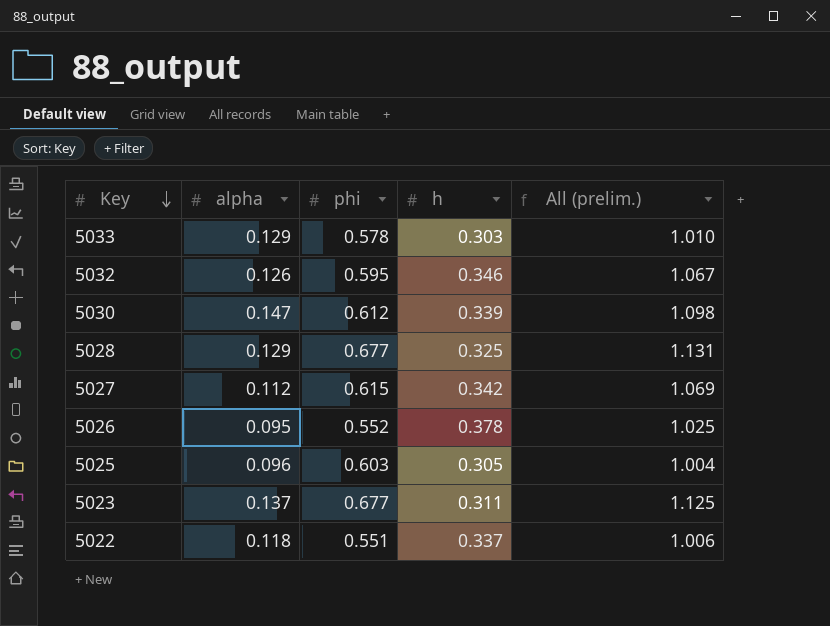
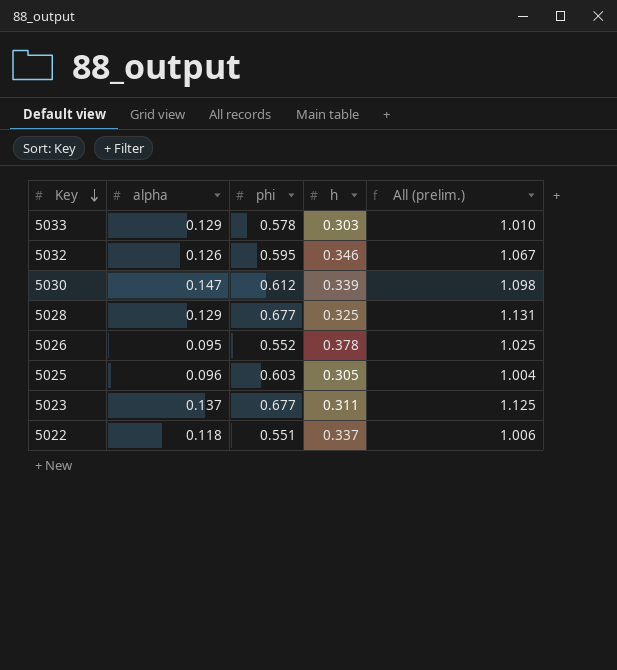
row 5027: 0.112 | 0.615 | 0.342 | 1.069 -> none

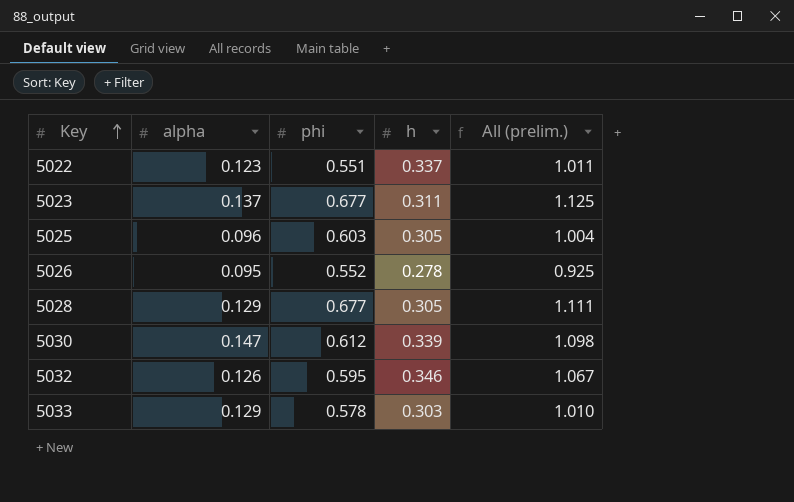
row order: Key descending -> Key ascending
5022 | alpha: 0.118 -> 0.123
5022 | All (prelim.): 1.006 -> 1.011
5026 | h: 0.378 -> 0.278
5026 | All (prelim.): 1.025 -> 0.925
5028 | h: 0.325 -> 0.305
5028 | All (prelim.): 1.131 -> 1.111

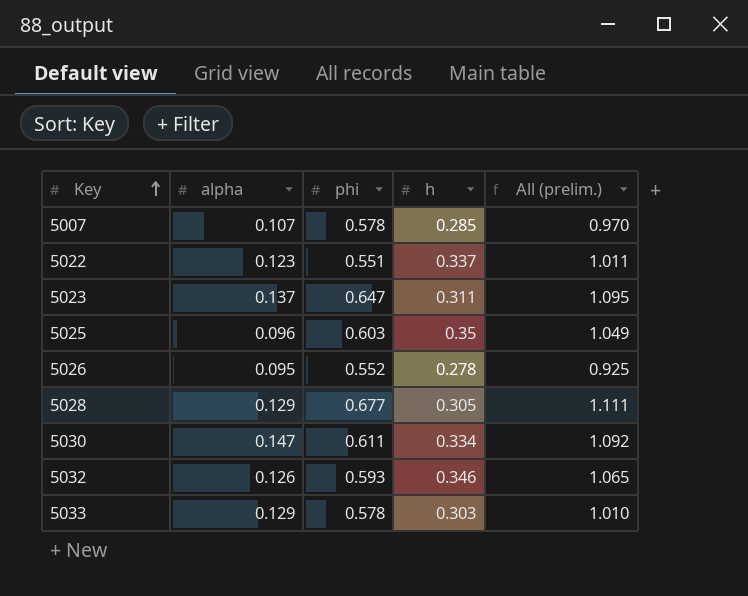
row 5007: none -> 0.107 | 0.578 | 0.285 | 0.970
5023 | phi: 0.677 -> 0.647
5023 | All (prelim.): 1.125 -> 1.095
5025 | h: 0.305 -> 0.35
5025 | All (prelim.): 1.004 -> 1.049
5030 | phi: 0.612 -> 0.611
5030 | h: 0.339 -> 0.334
5030 | All (prelim.): 1.098 -> 1.092
5032 | phi: 0.595 -> 0.593
5032 | All (prelim.): 1.067 -> 1.065

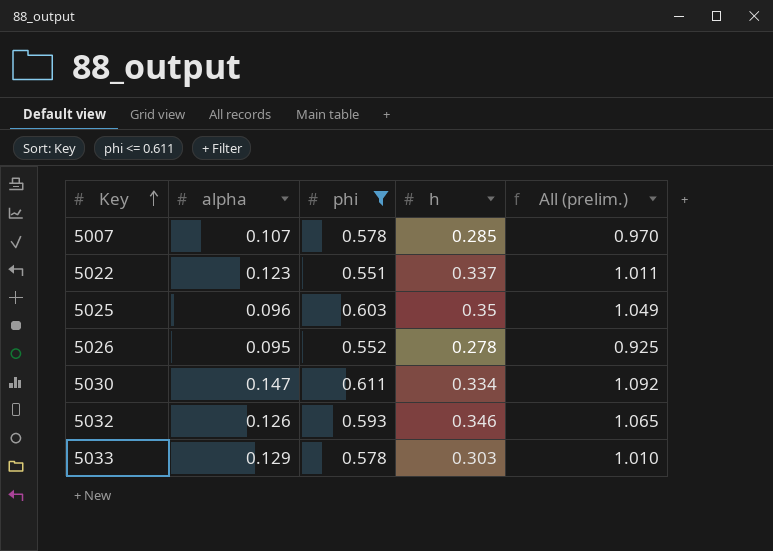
filter: none -> phi <= 0.611

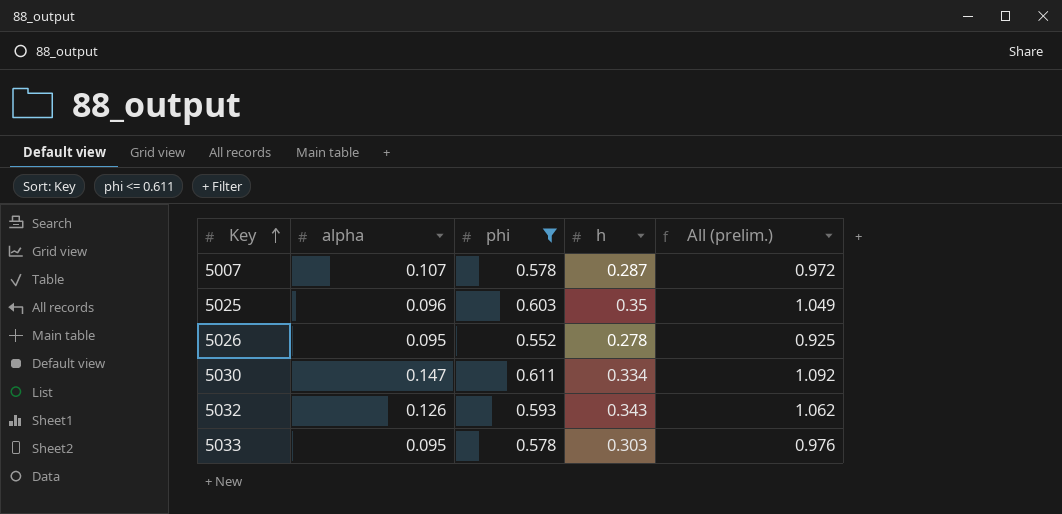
row 5022: 0.123 | 0.551 | 0.337 | 1.011 -> none
5007 | h: 0.285 -> 0.287
5007 | All (prelim.): 0.970 -> 0.972
5032 | h: 0.346 -> 0.343
5032 | All (prelim.): 1.065 -> 1.062
5033 | alpha: 0.129 -> 0.095
5033 | All (prelim.): 1.010 -> 0.976

